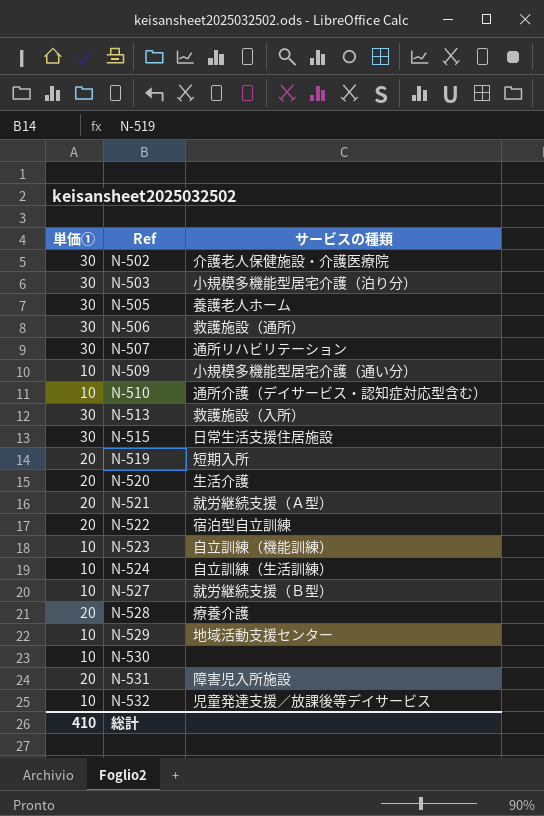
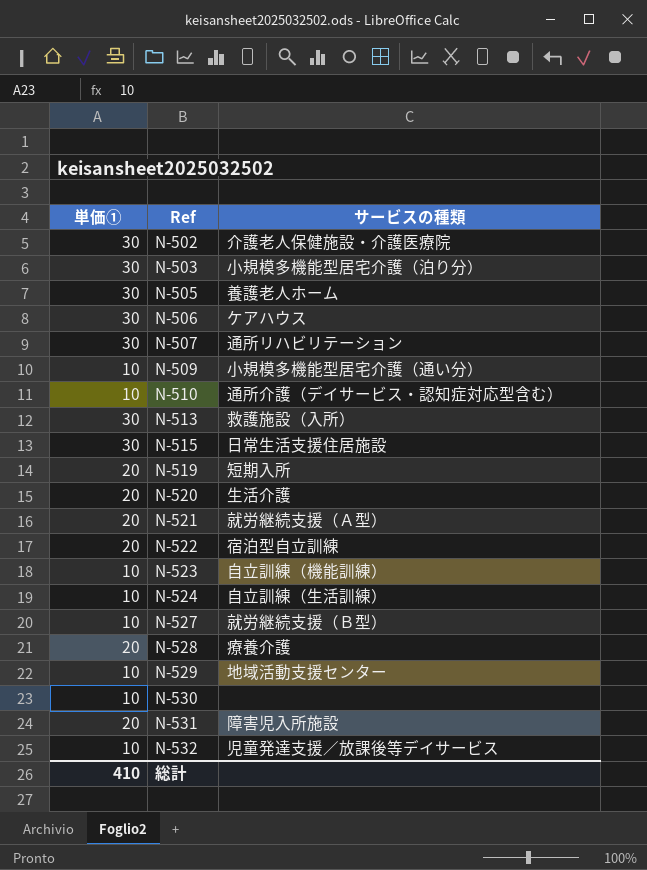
N-506 | サービスの種類: 救護施設（通所） -> ケアハウス

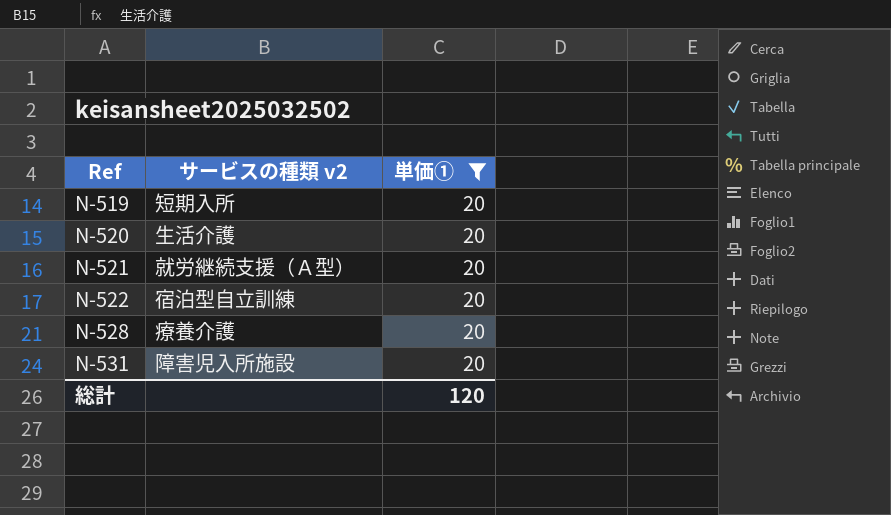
filter: none -> 単価① = 20
column name: サービスの種類 -> サービスの種類 v2
column 単価① | position: 1 -> 3
総計 | 単価①: 410 -> 120

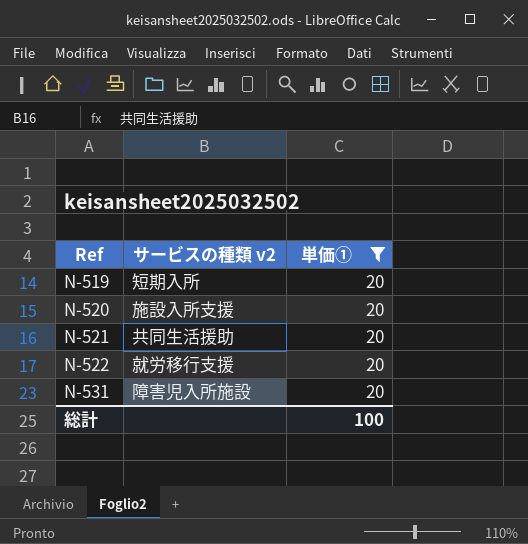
row N-528: 療養介護 | 20 -> none
N-520 | サービスの種類 v2: 生活介護 -> 施設入所支援
N-521 | サービスの種類 v2: 就労継続支援（Ａ型） -> 共同生活援助
N-522 | サービスの種類 v2: 宿泊型自立訓練 -> 就労移行支援
総計 | 単価①: 120 -> 100

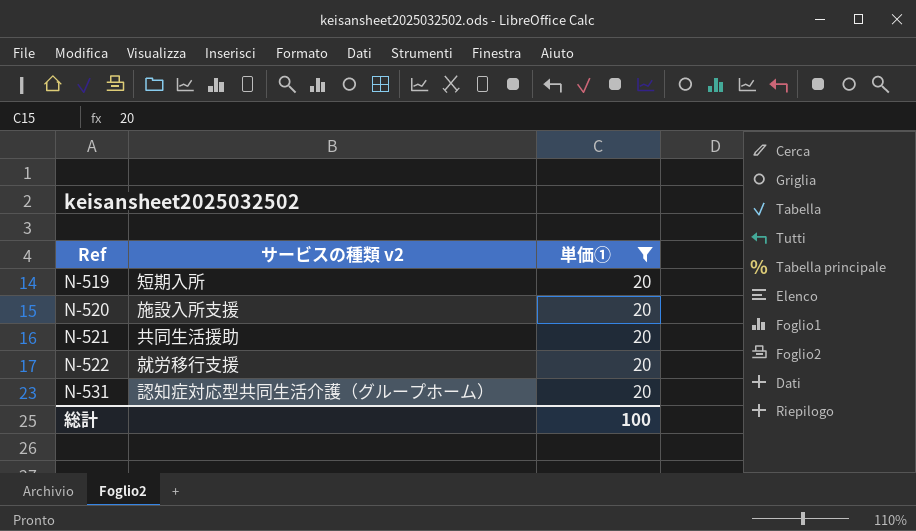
N-531 | サービスの種類 v2: 障害児入所施設 -> 認知症対応型共同生活介護（グループホーム）

